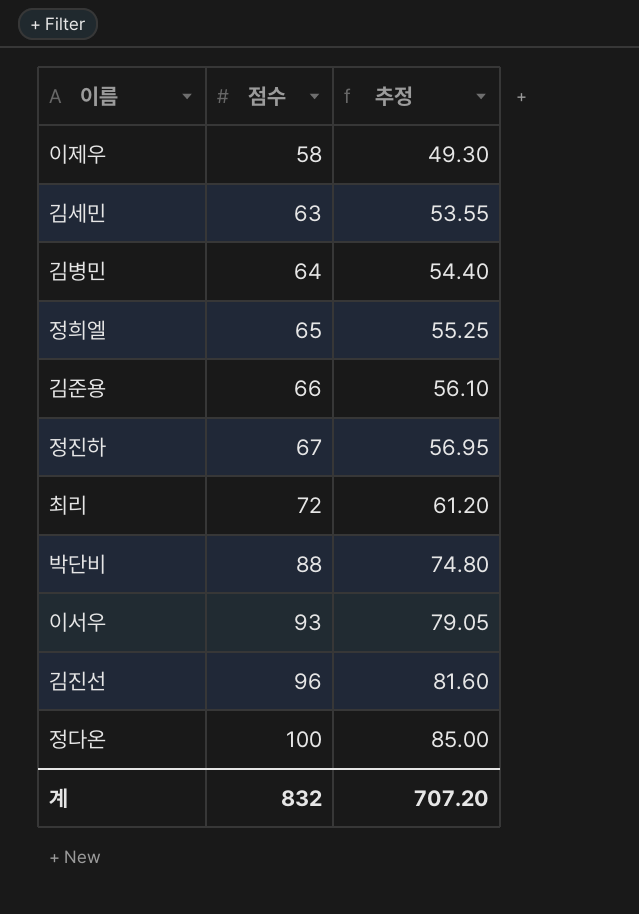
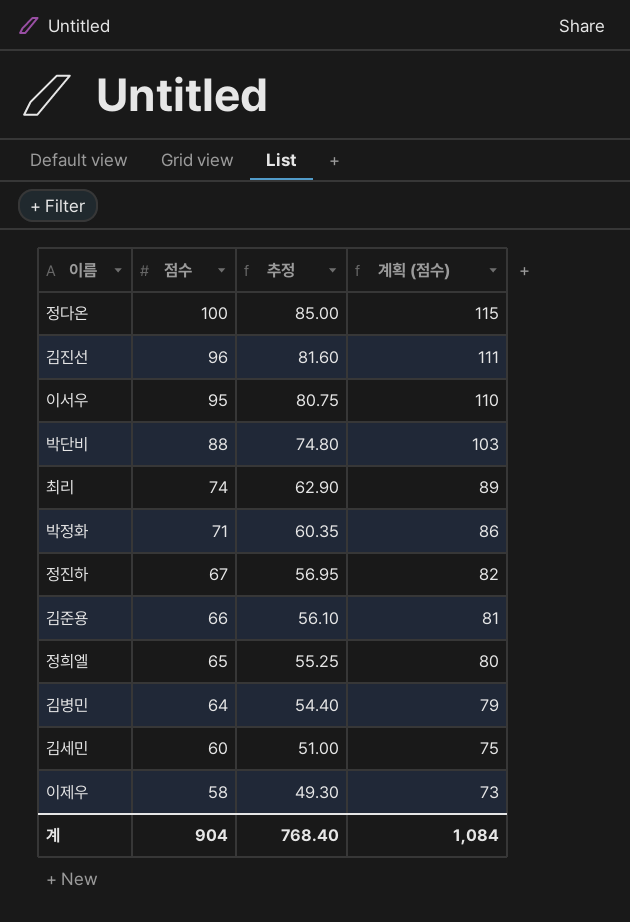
row order: 점수 ascending -> 점수 descending
column 계획 (점수) | formula: none -> [점수] + 15
이서우 | 점수: 93 -> 95
이서우 | 추정: 79.05 -> 80.75
최리 | 점수: 72 -> 74
최리 | 추정: 61.20 -> 62.90
row 박정화: none -> 71 | 60.35 | 86
김세민 | 점수: 63 -> 60
김세민 | 추정: 53.55 -> 51.00
계 | 점수: 832 -> 904
계 | 추정: 707.20 -> 768.40

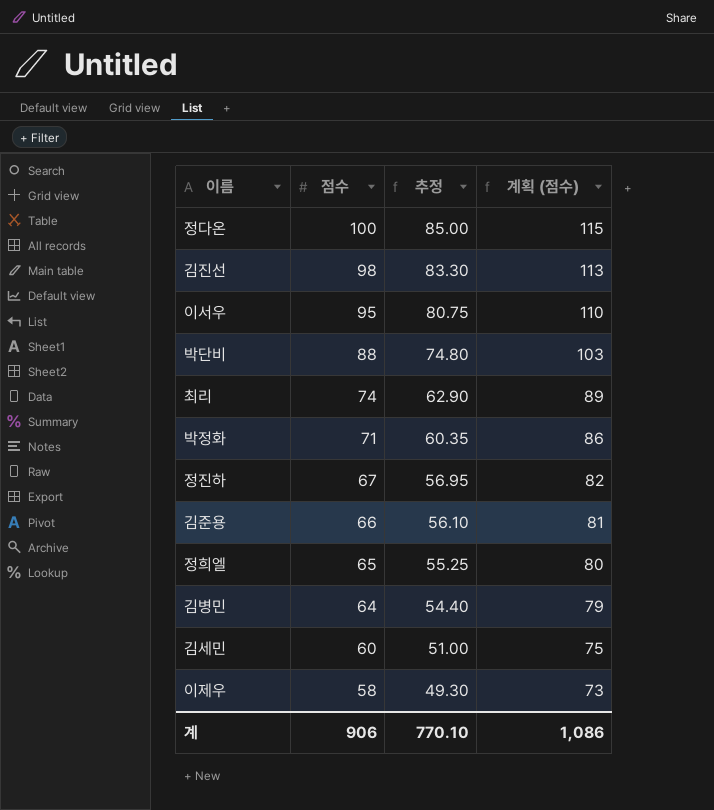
김진선 | 점수: 96 -> 98
김진선 | 추정: 81.60 -> 83.30
김진선 | 계획 (점수): 111 -> 113
계 | 점수: 904 -> 906
계 | 추정: 768.40 -> 770.10
계 | 계획 (점수): 1,084 -> 1,086

